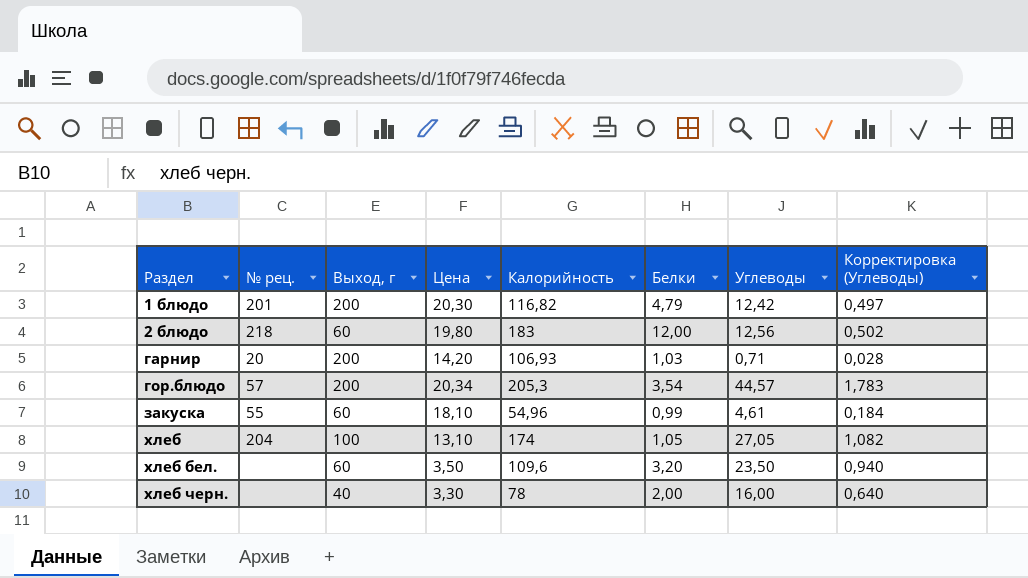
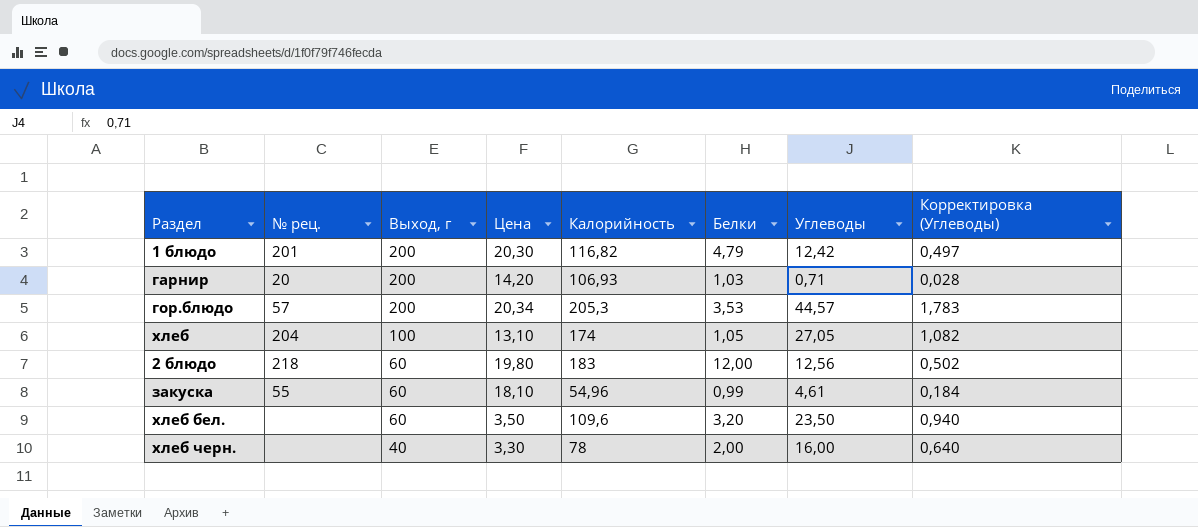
row order: Раздел ascending -> Выход, г descending
гор.блюдо | Белки: 3,54 -> 3,53

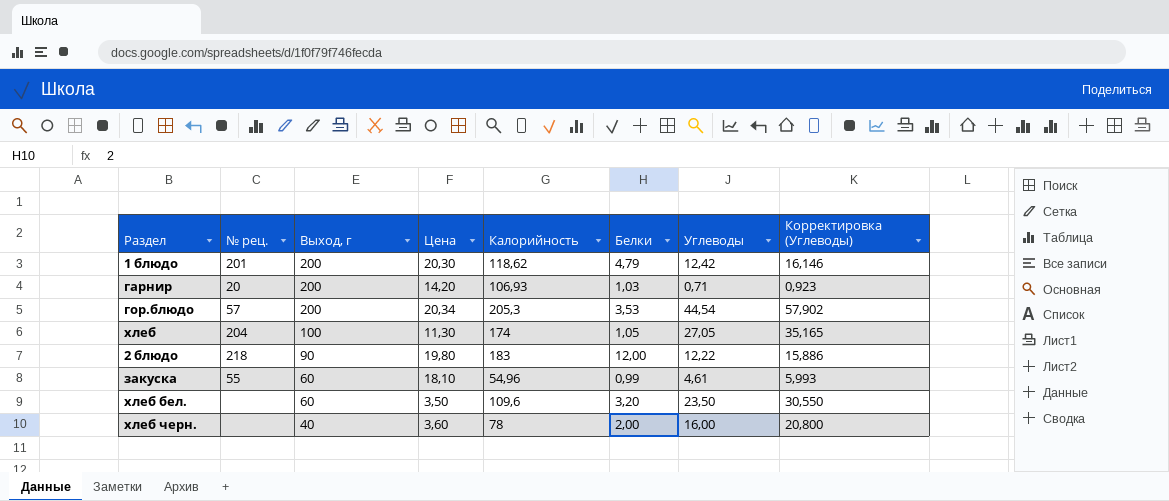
column Корректировка (Углеводы) | formula: [Углеводы] * 0,04 -> [Углеводы] * 1,3
1 блюдо | Калорийность: 116,82 -> 118,62
гор.блюдо | Углеводы: 44,57 -> 44,54
хлеб | Цена: 13,10 -> 11,30
2 блюдо | Выход, г: 60 -> 90
2 блюдо | Углеводы: 12,56 -> 12,22
хлеб черн. | Цена: 3,30 -> 3,60

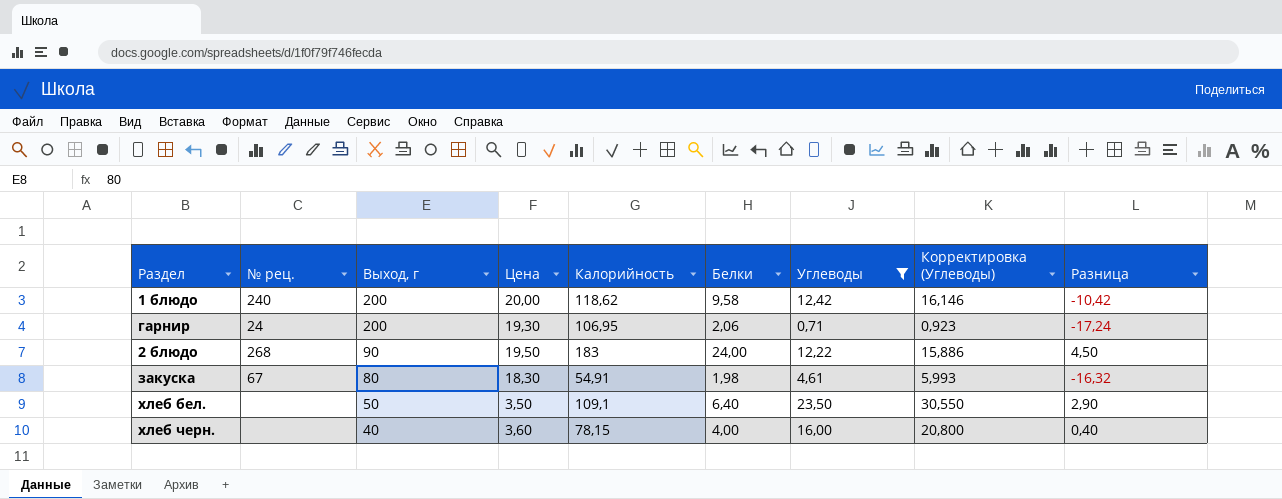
filter: none -> Углеводы <= 23,50
column Разница | formula: none -> [Белки] - [Цена]
1 блюдо | № рец.: 201 -> 240
1 блюдо | Цена: 20,30 -> 20,00
1 блюдо | Белки: 4,79 -> 9,58
гарнир | № рец.: 20 -> 24
гарнир | Цена: 14,20 -> 19,30
гарнир | Калорийность: 106,93 -> 106,95
гарнир | Белки: 1,03 -> 2,06
2 блюдо | № рец.: 218 -> 268
2 блюдо | Цена: 19,80 -> 19,50
2 блюдо | Белки: 12,00 -> 24,00
закуска | № рец.: 55 -> 67
закуска | Выход, г: 60 -> 80
закуска | Цена: 18,10 -> 18,30
закуска | Калорийность: 54,96 -> 54,91
закуска | Белки: 0,99 -> 1,98
хлеб бел. | Выход, г: 60 -> 50
хлеб бел. | Калорийность: 109,6 -> 109,1
хлеб бел. | Белки: 3,20 -> 6,40
хлеб черн. | Калорийность: 78 -> 78,15
хлеб черн. | Белки: 2,00 -> 4,00

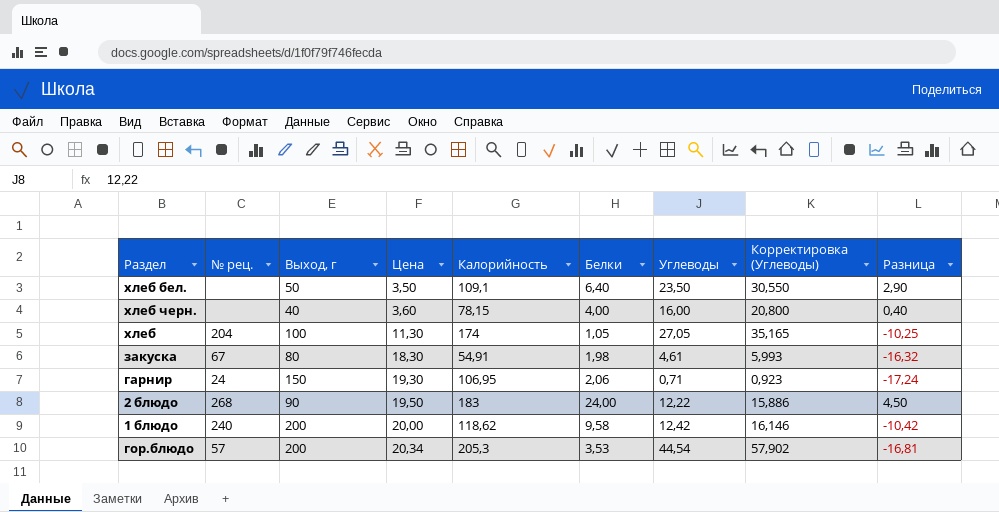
filter: Углеводы <= 23,50 -> none
row order: Выход, г descending -> Цена ascending
гарнир | Выход, г: 200 -> 150

